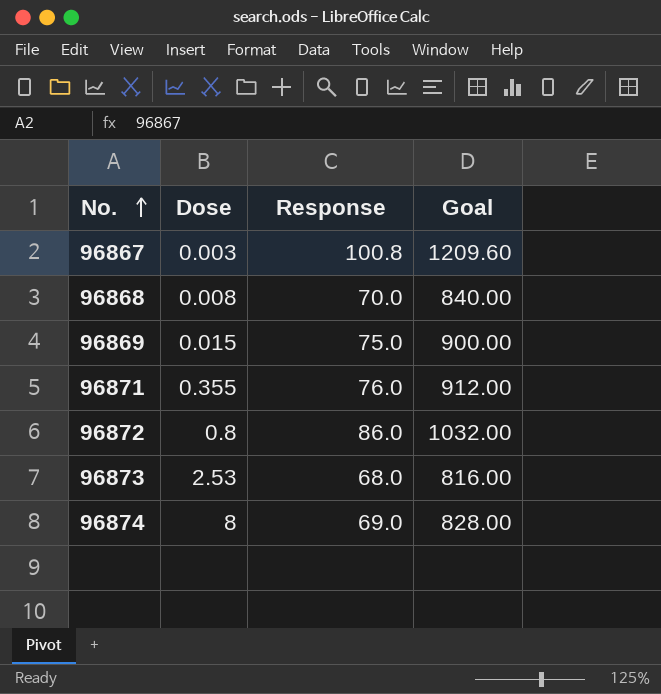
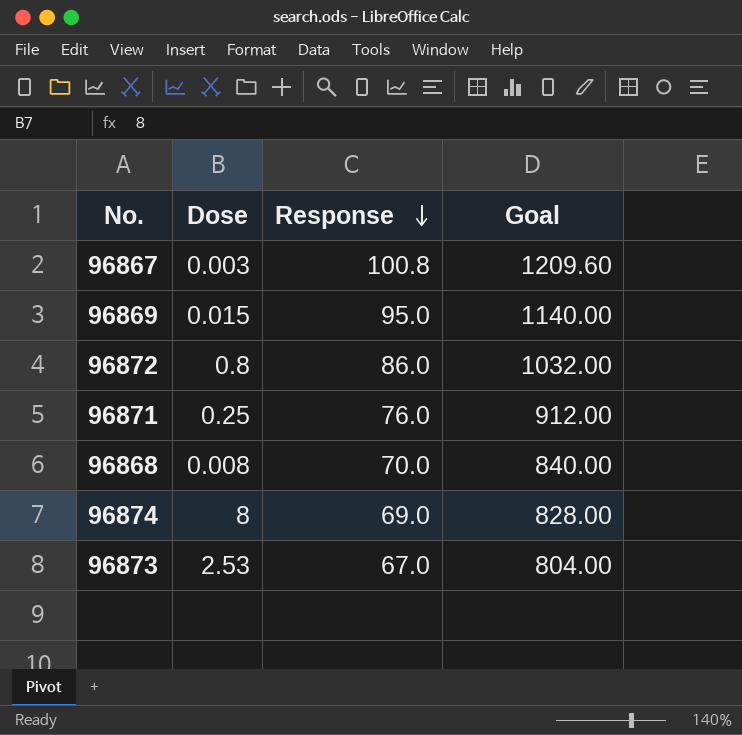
row order: No. ascending -> Response descending
96869 | Response: 75.0 -> 95.0
96869 | Goal: 900.00 -> 1140.00
96871 | Dose: 0.355 -> 0.25
96873 | Response: 68.0 -> 67.0
96873 | Goal: 816.00 -> 804.00

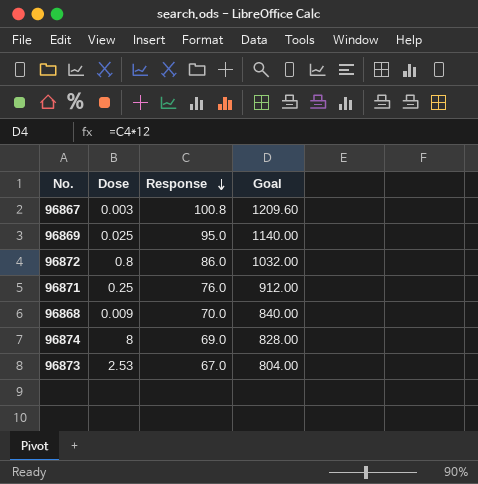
96869 | Dose: 0.015 -> 0.025
96868 | Dose: 0.008 -> 0.009

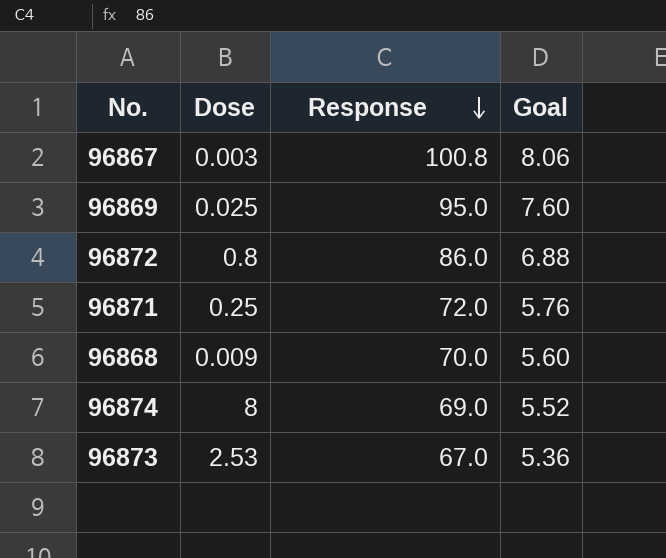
column Goal | formula: [Response] * 12 -> [Response] * 0.08
96871 | Response: 76.0 -> 72.0

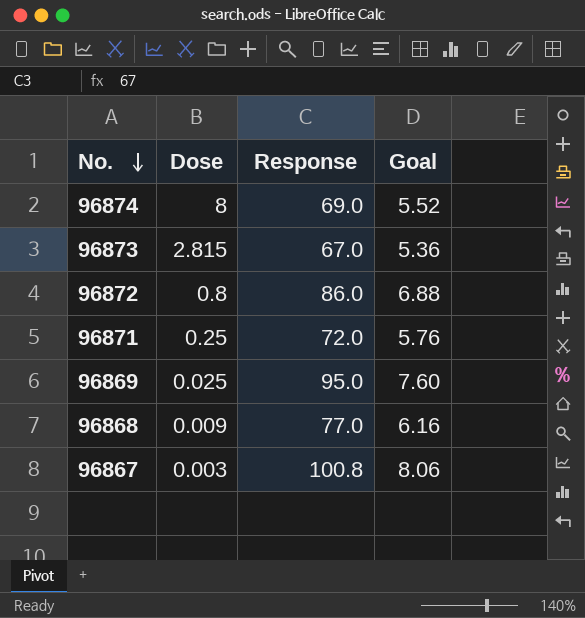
row order: Response descending -> No. descending
96873 | Dose: 2.53 -> 2.815
96868 | Response: 70.0 -> 77.0
96868 | Goal: 5.60 -> 6.16

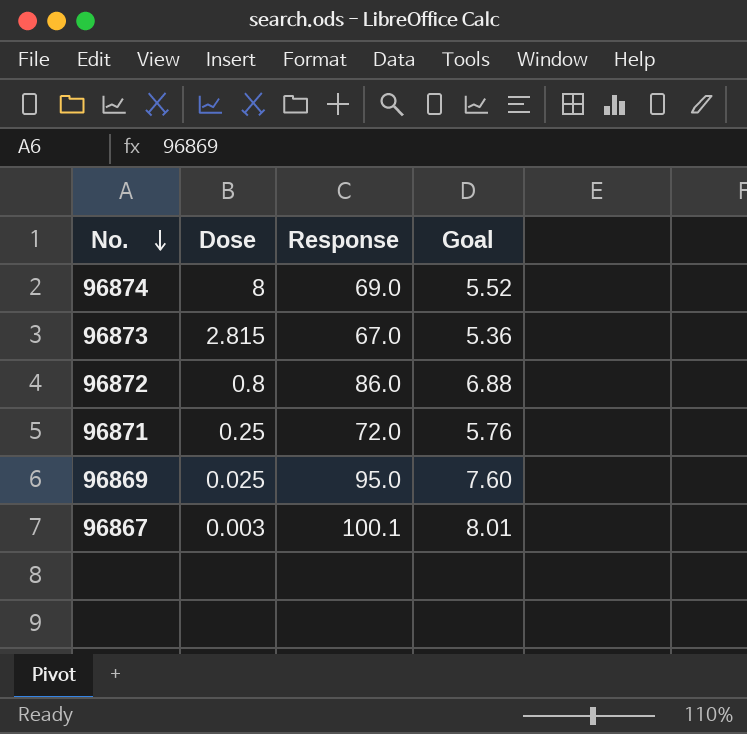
row 96868: 0.009 | 77.0 | 6.16 -> none
96867 | Response: 100.8 -> 100.1
96867 | Goal: 8.06 -> 8.01

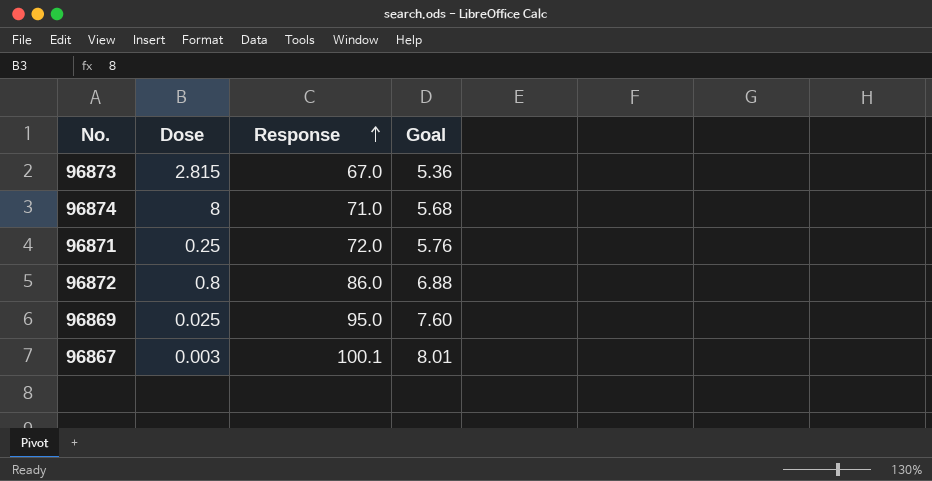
row order: No. descending -> Response ascending
96874 | Response: 69.0 -> 71.0
96874 | Goal: 5.52 -> 5.68

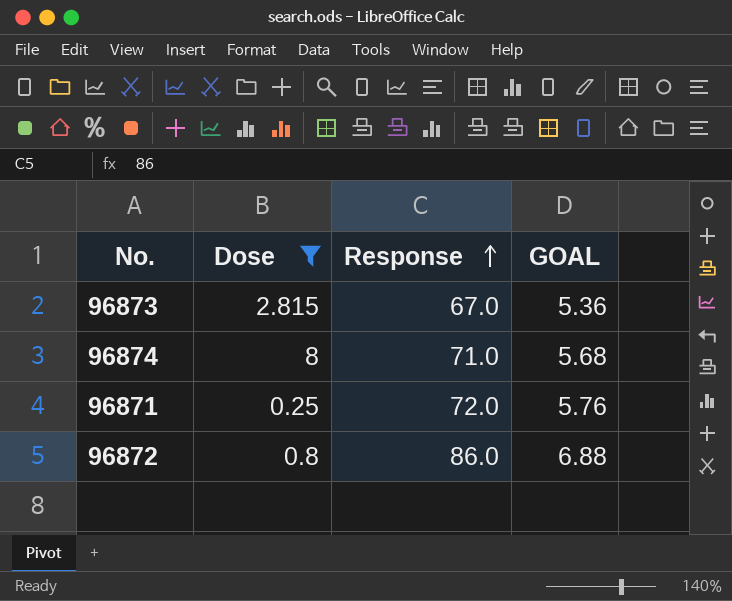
filter: none -> Dose >= 0.25
column name: Goal -> GOAL

